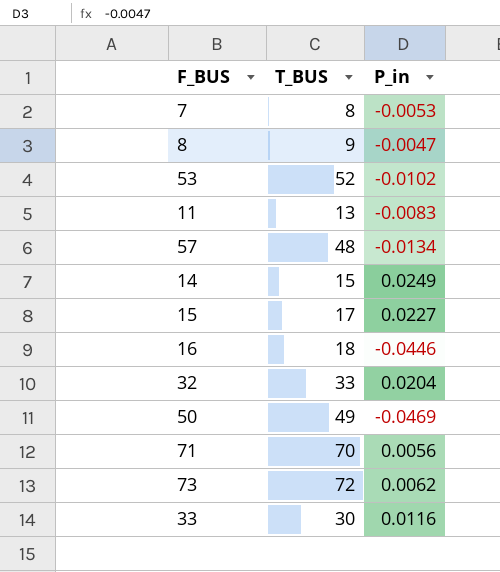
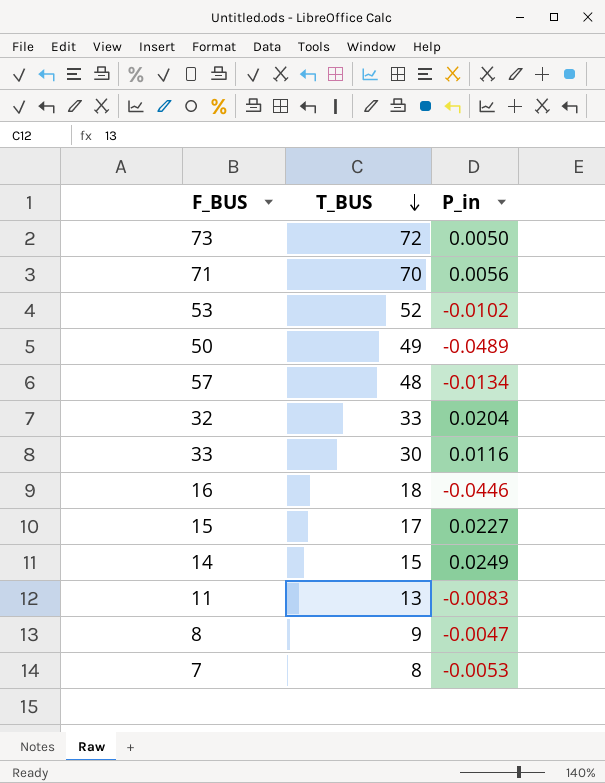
row order: none -> T_BUS descending
73 | P_in: 0.0062 -> 0.0050
50 | P_in: -0.0469 -> -0.0489

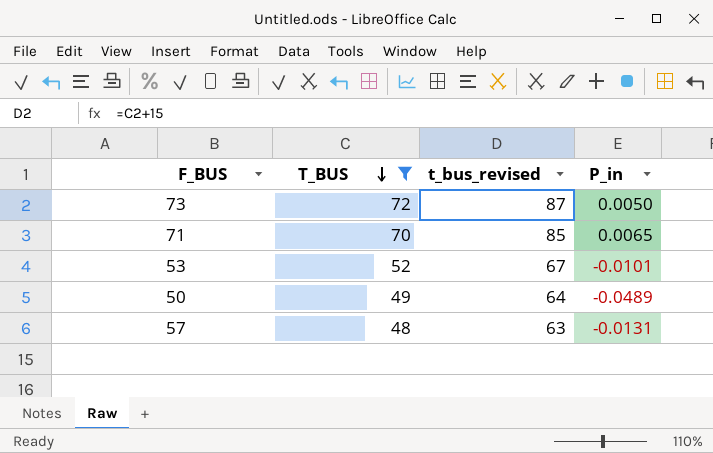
filter: none -> T_BUS >= 48
column t_bus_revised | formula: none -> [T_BUS] + 15
71 | P_in: 0.0056 -> 0.0065
53 | P_in: -0.0102 -> -0.0101
57 | P_in: -0.0134 -> -0.0131

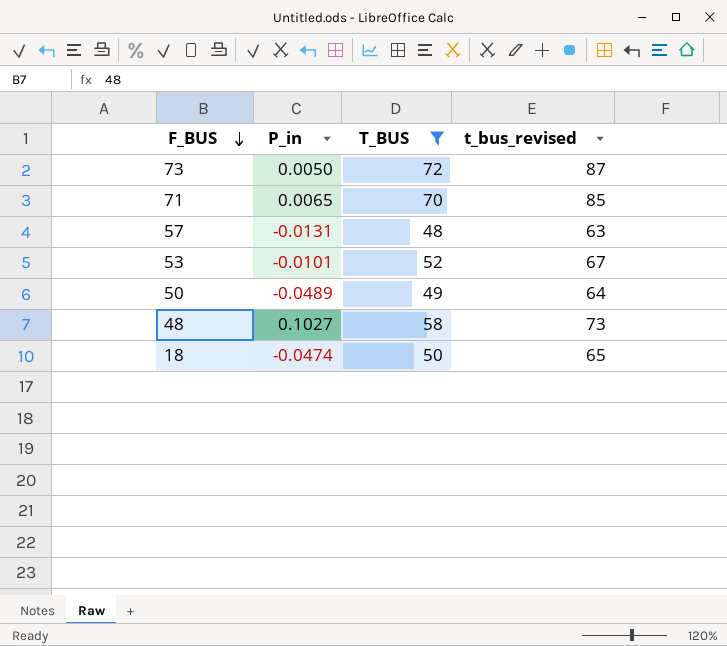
row order: T_BUS descending -> F_BUS descending
column P_in | position: 4 -> 2
row 48: none -> 0.1027 | 58 | 73
row 18: none -> -0.0474 | 50 | 65

